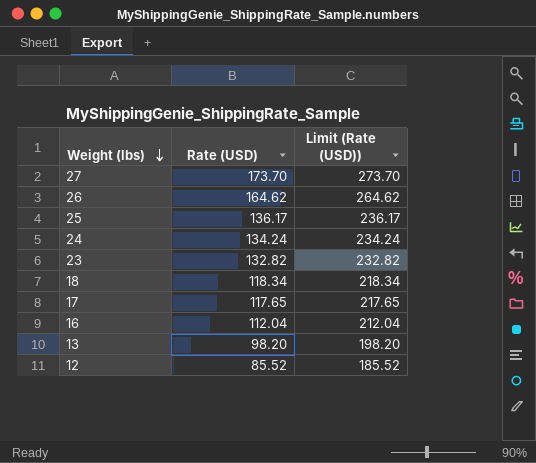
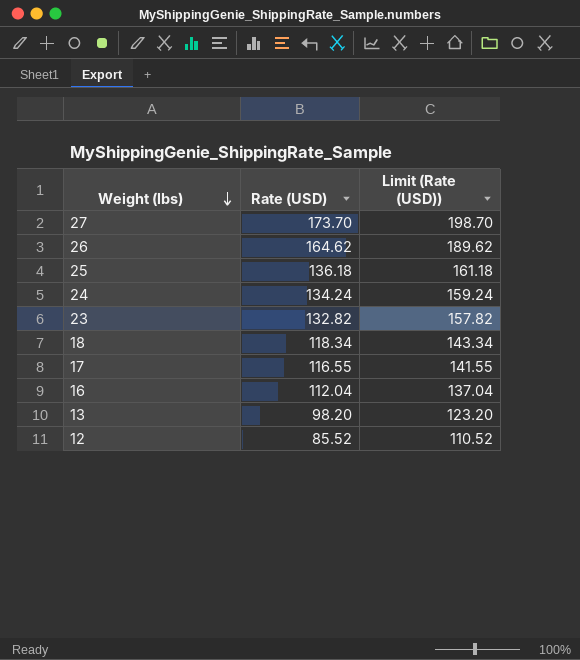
column Limit (Rate (USD)) | formula: [Rate (USD)] + 100 -> [Rate (USD)] + 25
25 | Rate (USD): 136.17 -> 136.18
17 | Rate (USD): 117.65 -> 116.55

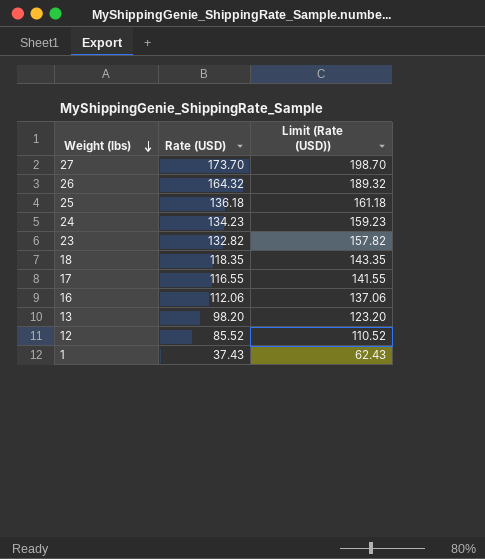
26 | Rate (USD): 164.62 -> 164.32
26 | Limit (Rate (USD)): 189.62 -> 189.32
24 | Rate (USD): 134.24 -> 134.23
24 | Limit (Rate (USD)): 159.24 -> 159.23
18 | Rate (USD): 118.34 -> 118.35
18 | Limit (Rate (USD)): 143.34 -> 143.35
16 | Rate (USD): 112.04 -> 112.06
16 | Limit (Rate (USD)): 137.04 -> 137.06
row 1: none -> 37.43 | 62.43

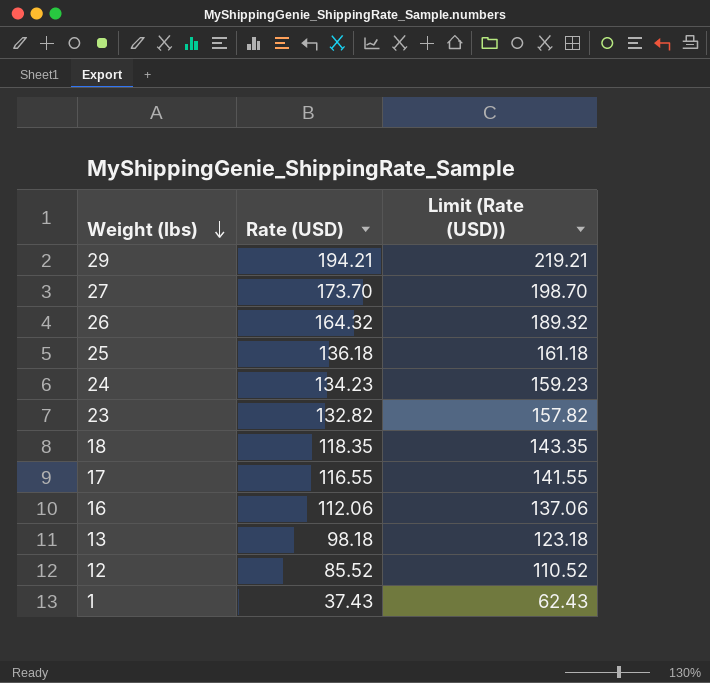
row 29: none -> 194.21 | 219.21
13 | Rate (USD): 98.20 -> 98.18
13 | Limit (Rate (USD)): 123.20 -> 123.18

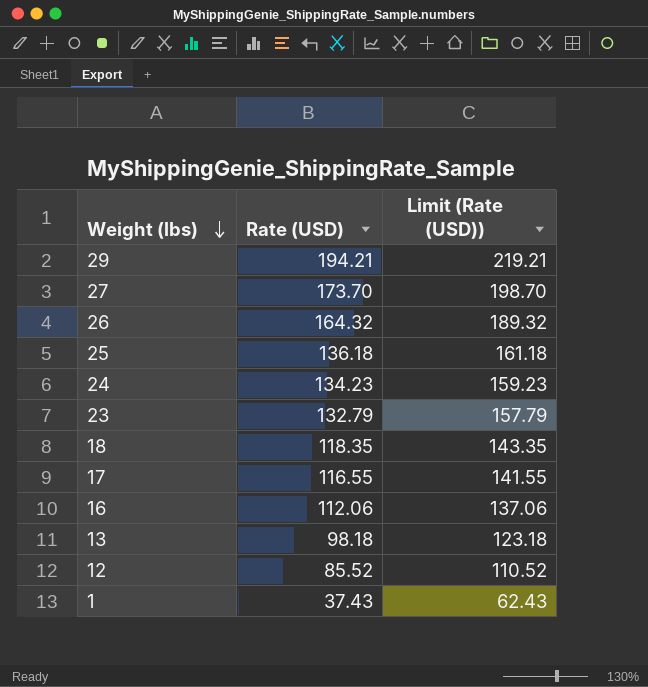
23 | Rate (USD): 132.82 -> 132.79
23 | Limit (Rate (USD)): 157.82 -> 157.79

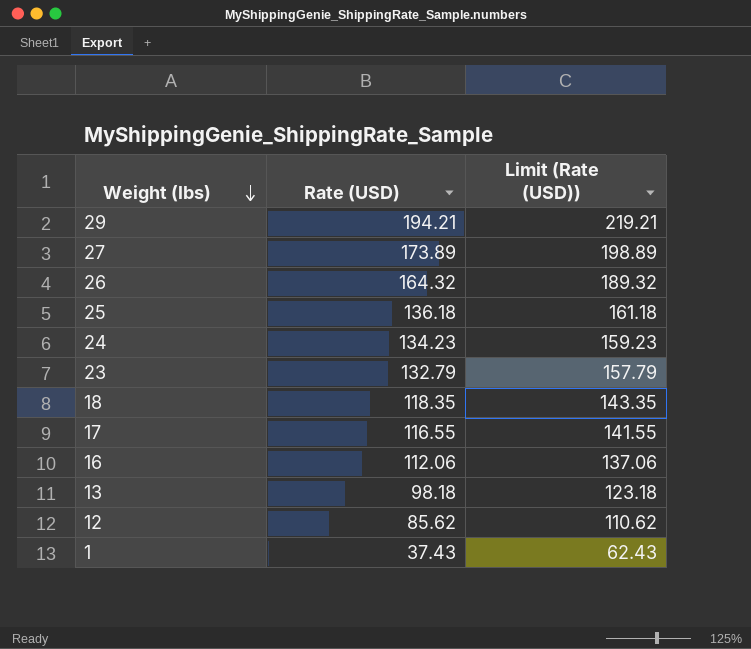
27 | Rate (USD): 173.70 -> 173.89
27 | Limit (Rate (USD)): 198.70 -> 198.89
12 | Rate (USD): 85.52 -> 85.62
12 | Limit (Rate (USD)): 110.52 -> 110.62

